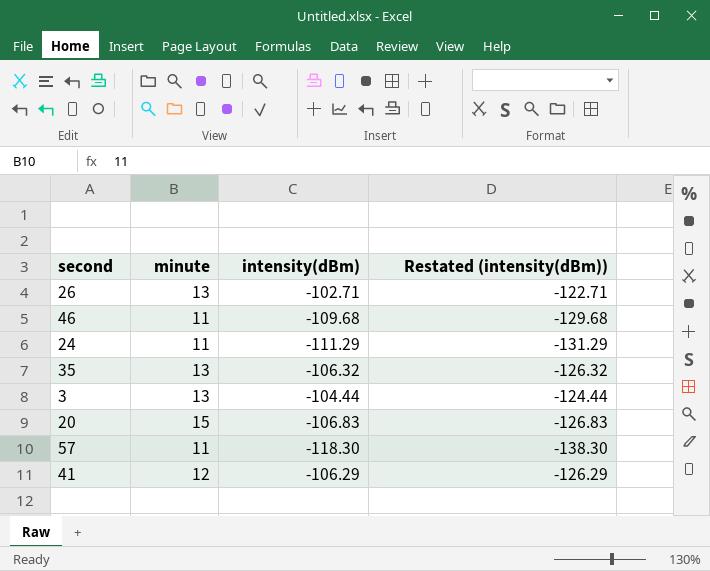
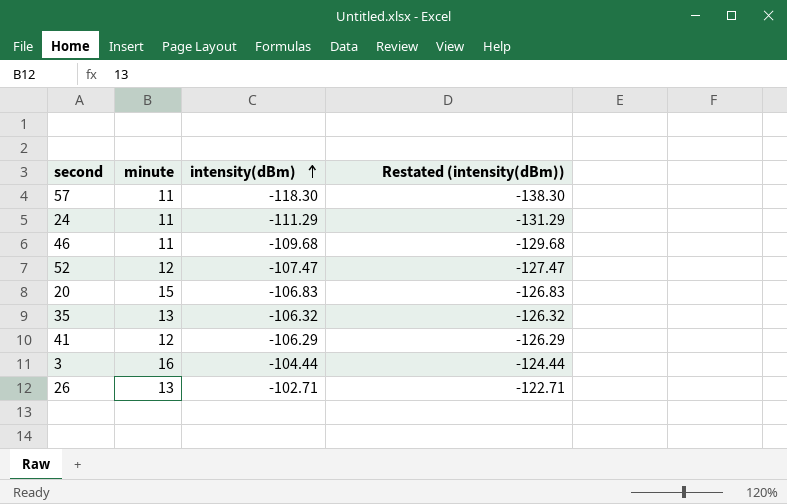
row order: none -> intensity(dBm) ascending
row 52: none -> 12 | -107.47 | -127.47
3 | minute: 13 -> 16

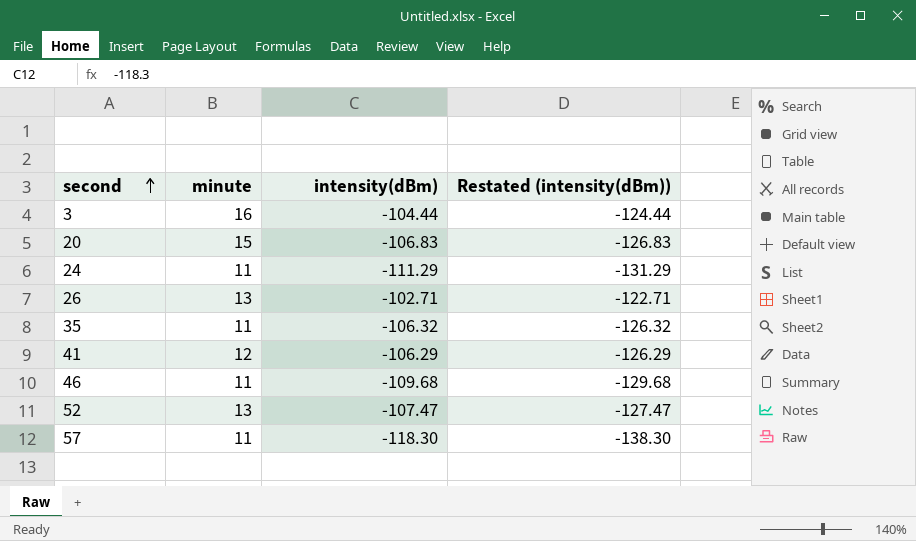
row order: intensity(dBm) ascending -> second ascending
35 | minute: 13 -> 11
52 | minute: 12 -> 13

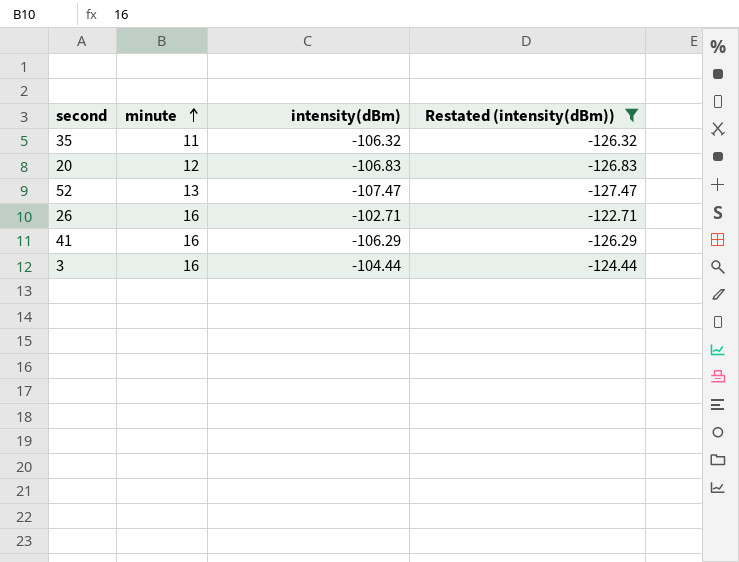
filter: none -> Restated (intensity(dBm)) >= -127.47
row order: second ascending -> minute ascending
20 | minute: 15 -> 12
26 | minute: 13 -> 16
41 | minute: 12 -> 16

